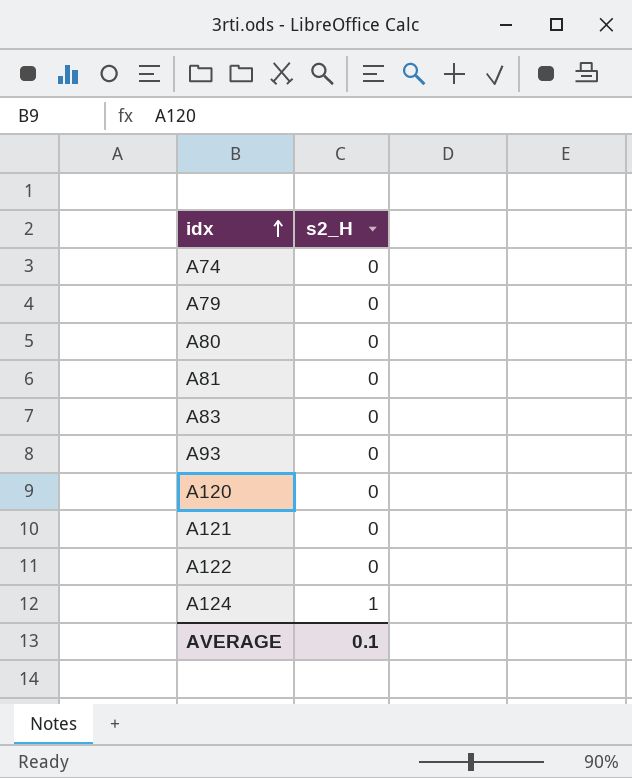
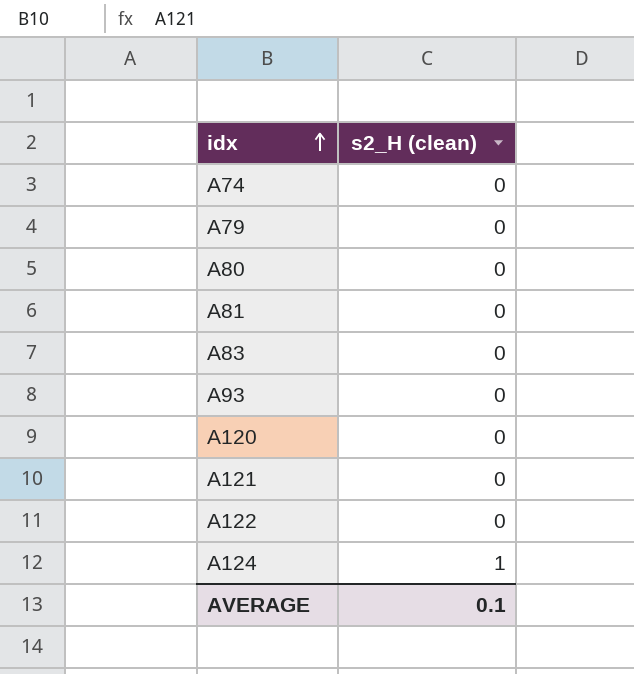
column name: s2_H -> s2_H (clean)

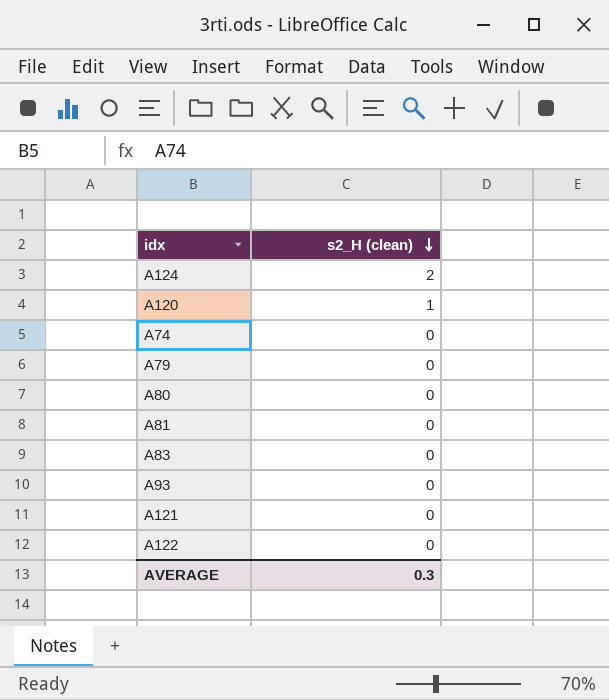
row order: idx ascending -> s2_H (clean) descending
A124 | s2_H (clean): 1 -> 2
A120 | s2_H (clean): 0 -> 1
AVERAGE | s2_H (clean): 0.1 -> 0.3

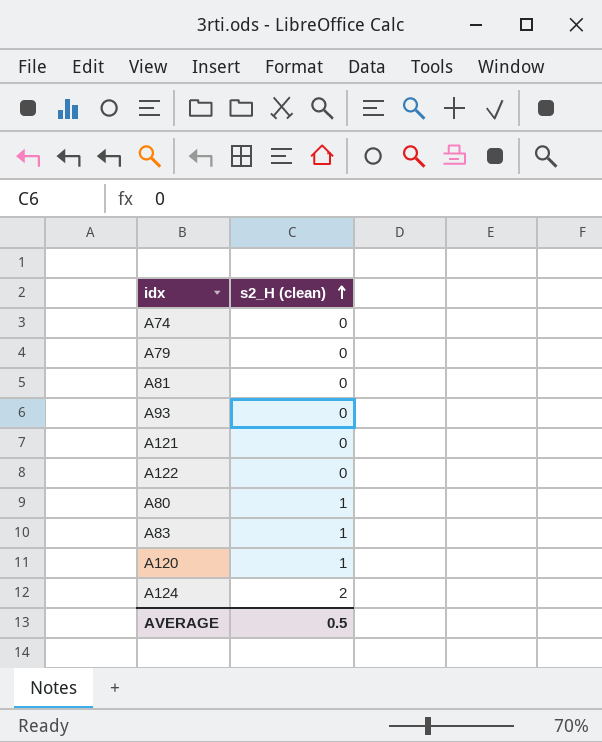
row order: s2_H (clean) descending -> s2_H (clean) ascending
A80 | s2_H (clean): 0 -> 1
A83 | s2_H (clean): 0 -> 1
AVERAGE | s2_H (clean): 0.3 -> 0.5

